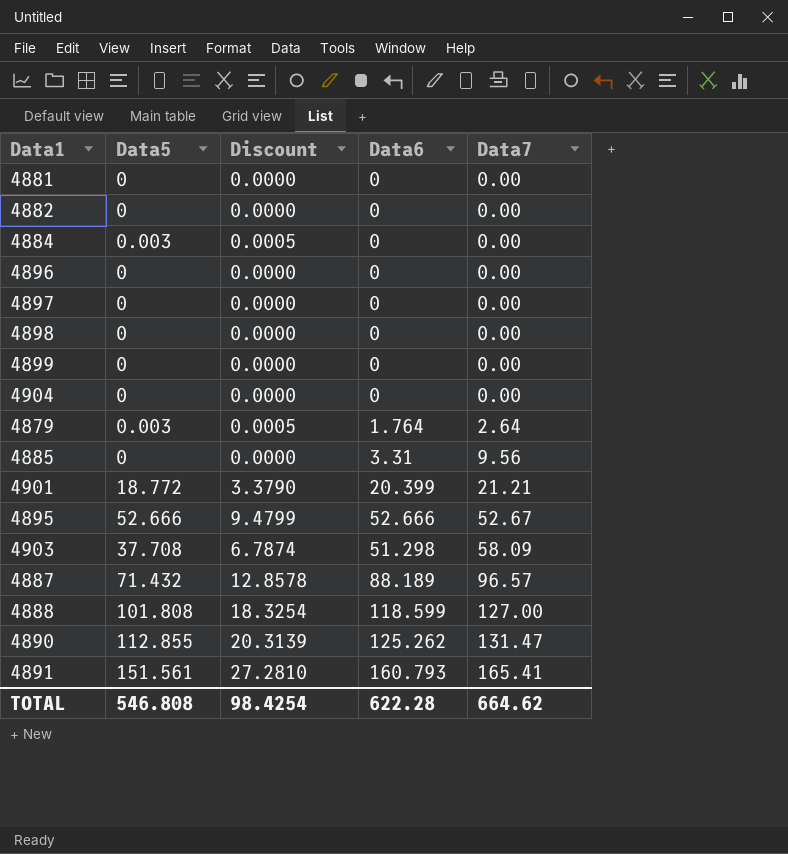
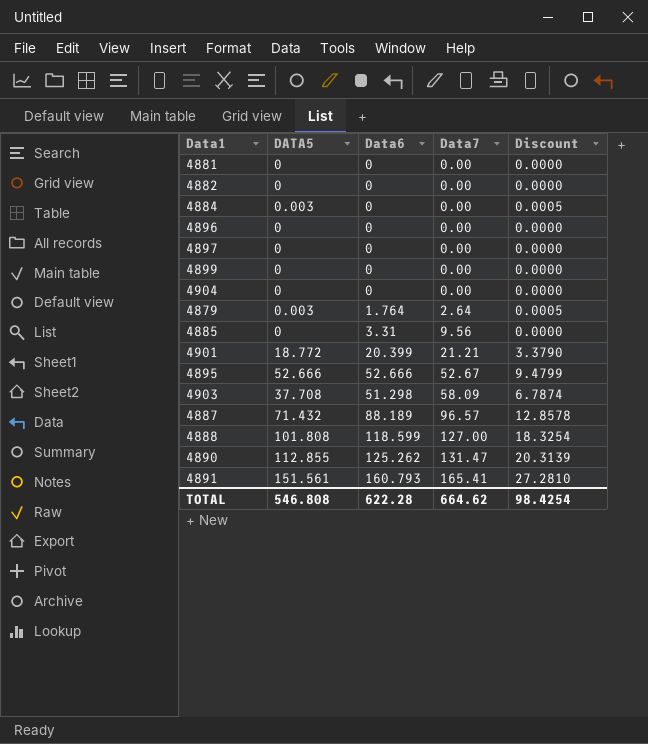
column name: Data5 -> DATA5
column Discount | position: 3 -> 5
row 4898: 0 | 0.0000 | 0 | 0.00 -> none

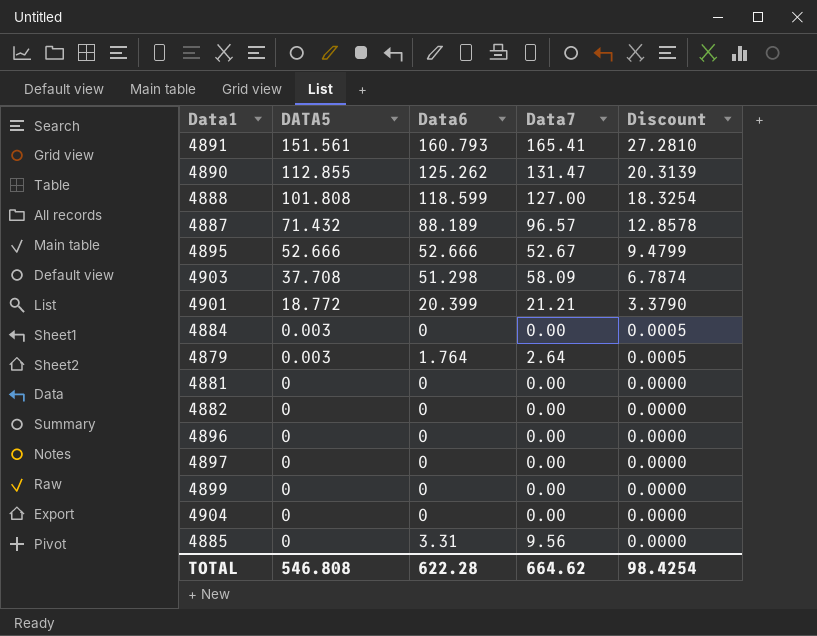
row order: Data7 ascending -> DATA5 descending

